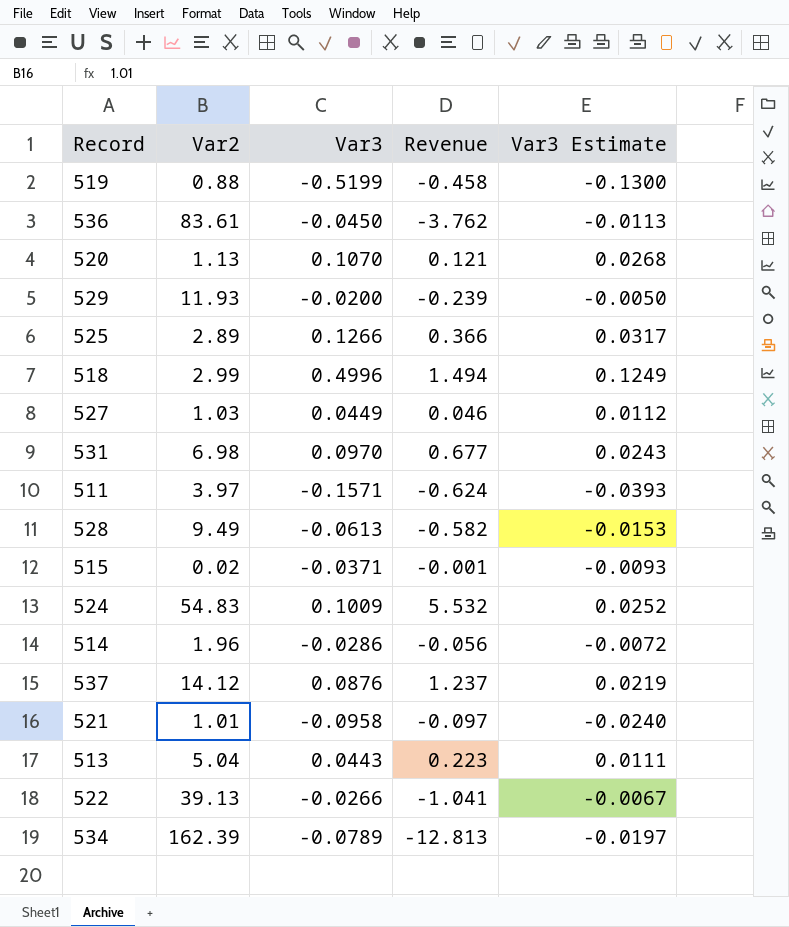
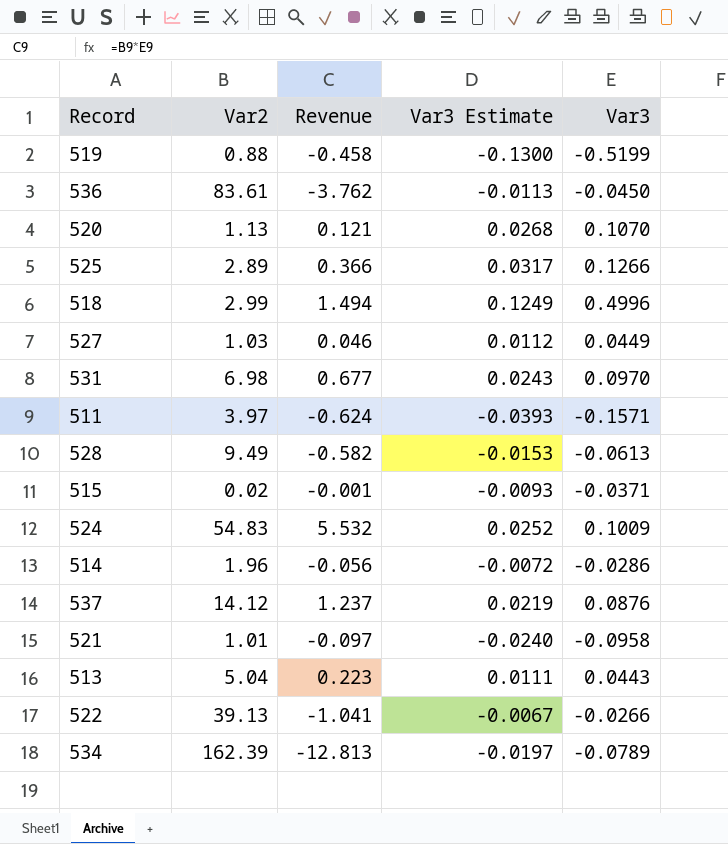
column Var3 | position: 3 -> 5
row 529: 11.93 | -0.0200 | -0.239 | -0.0050 -> none

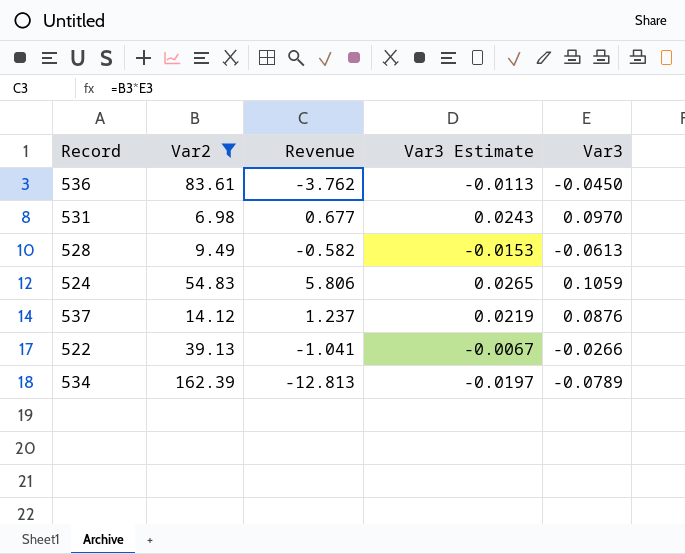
filter: none -> Var2 >= 6.98
524 | Revenue: 5.532 -> 5.806
524 | Var3 Estimate: 0.0252 -> 0.0265
524 | Var3: 0.1009 -> 0.1059

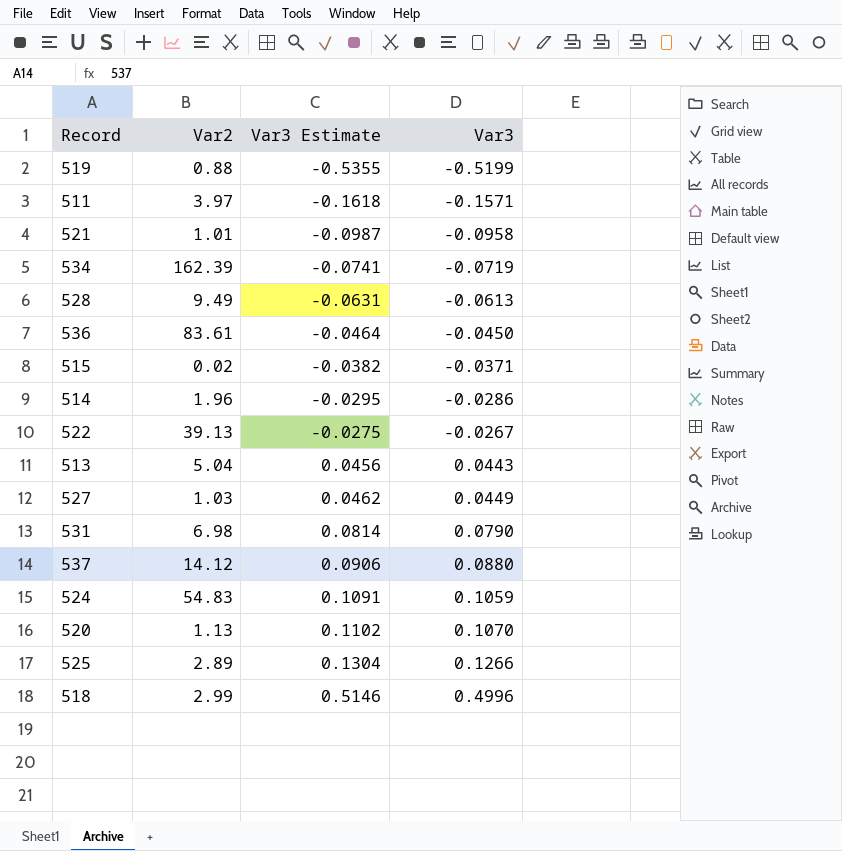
filter: Var2 >= 6.98 -> none
row order: none -> Var3 Estimate ascending
column Revenue | formula: [Var2] * [Var3] -> none
column Var3 Estimate | formula: [Var3] * 0.25 -> [Var3] * 1.03
534 | Var3: -0.0789 -> -0.0719
522 | Var3: -0.0266 -> -0.0267
531 | Var3: 0.0970 -> 0.0790
537 | Var3: 0.0876 -> 0.0880

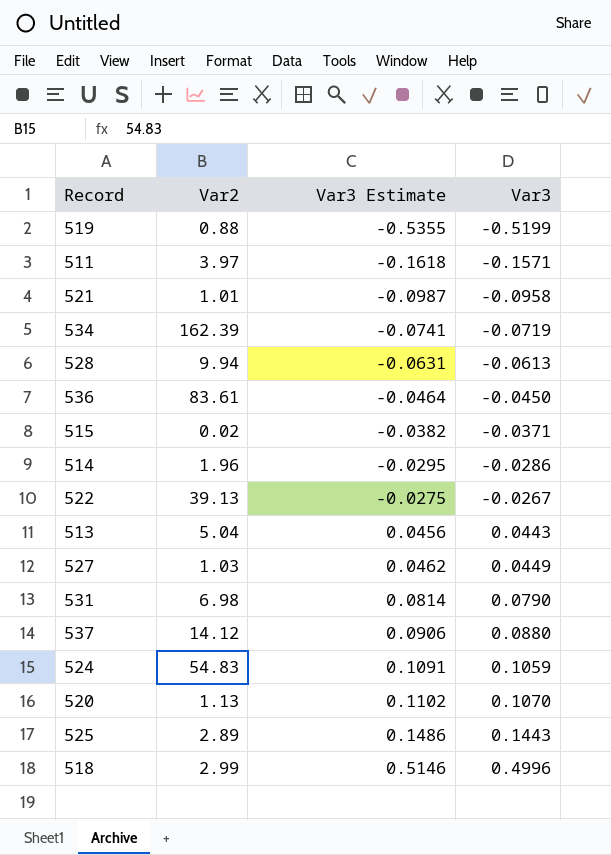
528 | Var2: 9.49 -> 9.94
525 | Var3 Estimate: 0.1304 -> 0.1486
525 | Var3: 0.1266 -> 0.1443

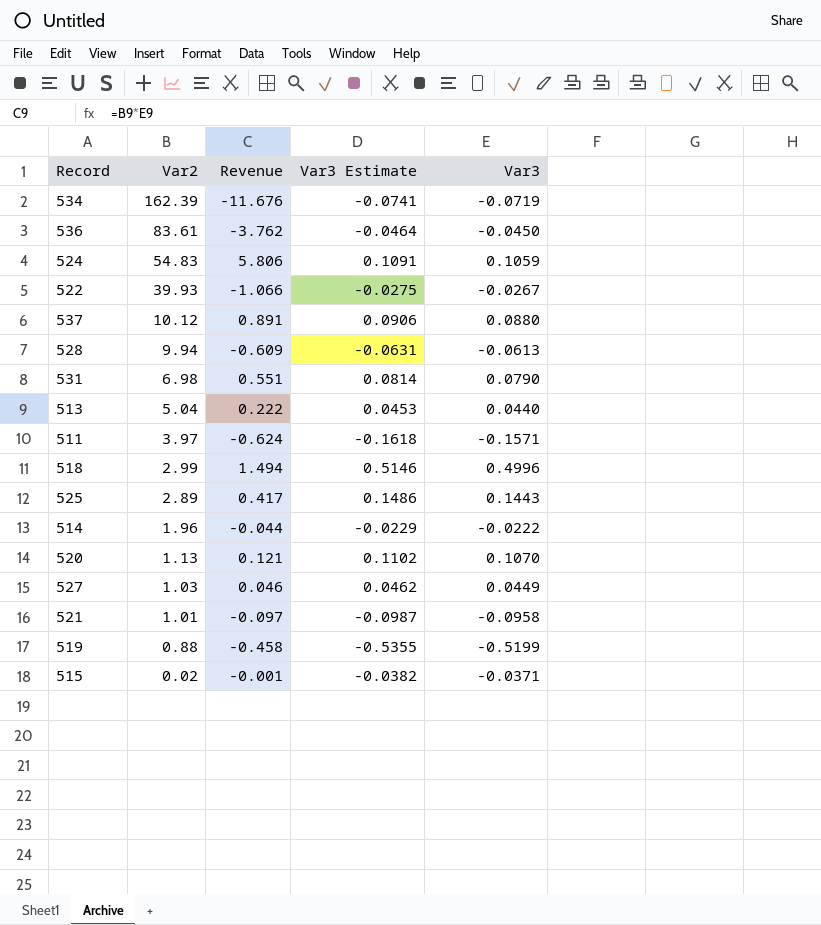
row order: Var3 Estimate ascending -> Var2 descending
column Revenue | formula: none -> [Var2] * [Var3]
522 | Var2: 39.13 -> 39.93
537 | Var2: 14.12 -> 10.12
513 | Var3 Estimate: 0.0456 -> 0.0453
513 | Var3: 0.0443 -> 0.0440
514 | Var3 Estimate: -0.0295 -> -0.0229
514 | Var3: -0.0286 -> -0.0222

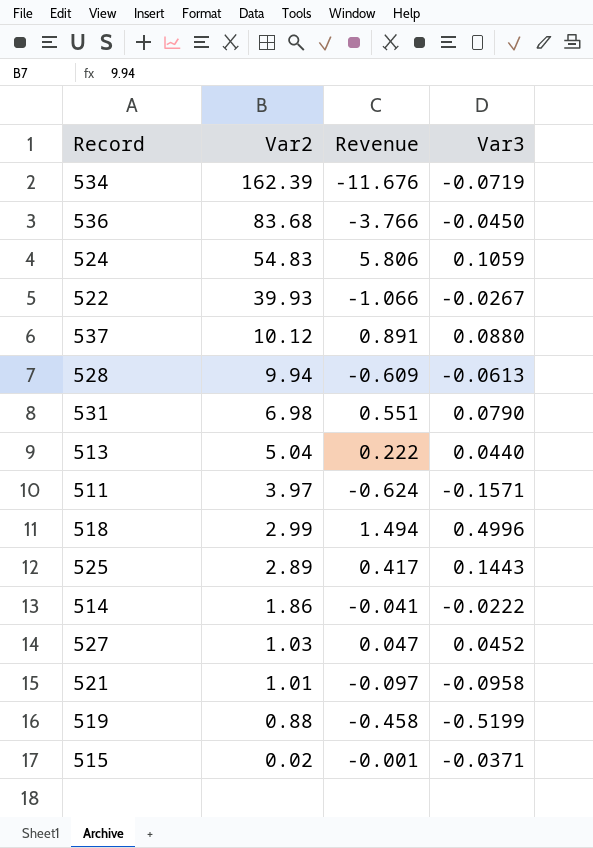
column Var3 Estimate | formula: [Var3] * 1.03 -> none
row 520: 1.13 | 0.121 | 0.1102 | 0.1070 -> none
536 | Var2: 83.61 -> 83.68
536 | Revenue: -3.762 -> -3.766
514 | Var2: 1.96 -> 1.86
514 | Revenue: -0.044 -> -0.041
527 | Revenue: 0.046 -> 0.047
527 | Var3: 0.0449 -> 0.0452

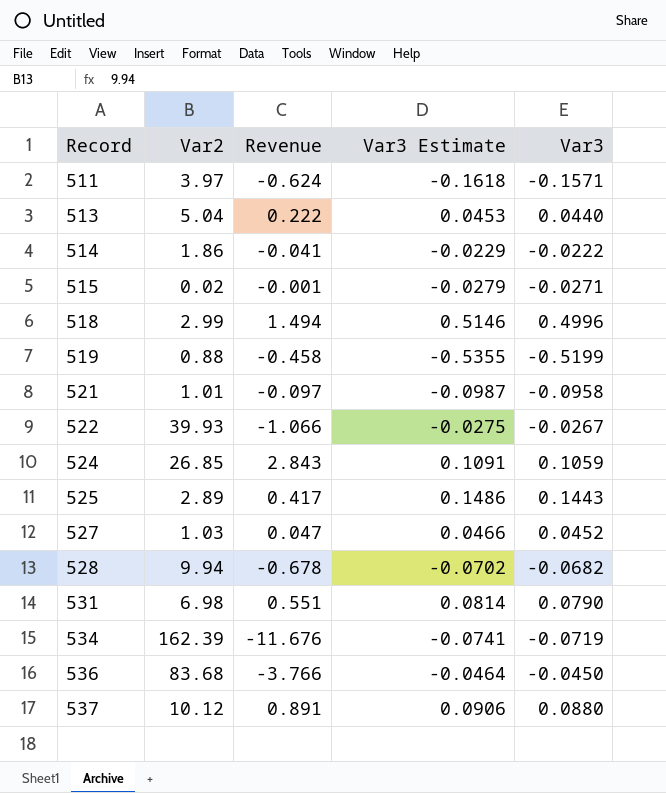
row order: Var2 descending -> Record ascending
column Var3 Estimate | formula: none -> [Var3] * 1.03
515 | Var3: -0.0371 -> -0.0271
524 | Var2: 54.83 -> 26.85
524 | Revenue: 5.806 -> 2.843
528 | Revenue: -0.609 -> -0.678
528 | Var3: -0.0613 -> -0.0682

